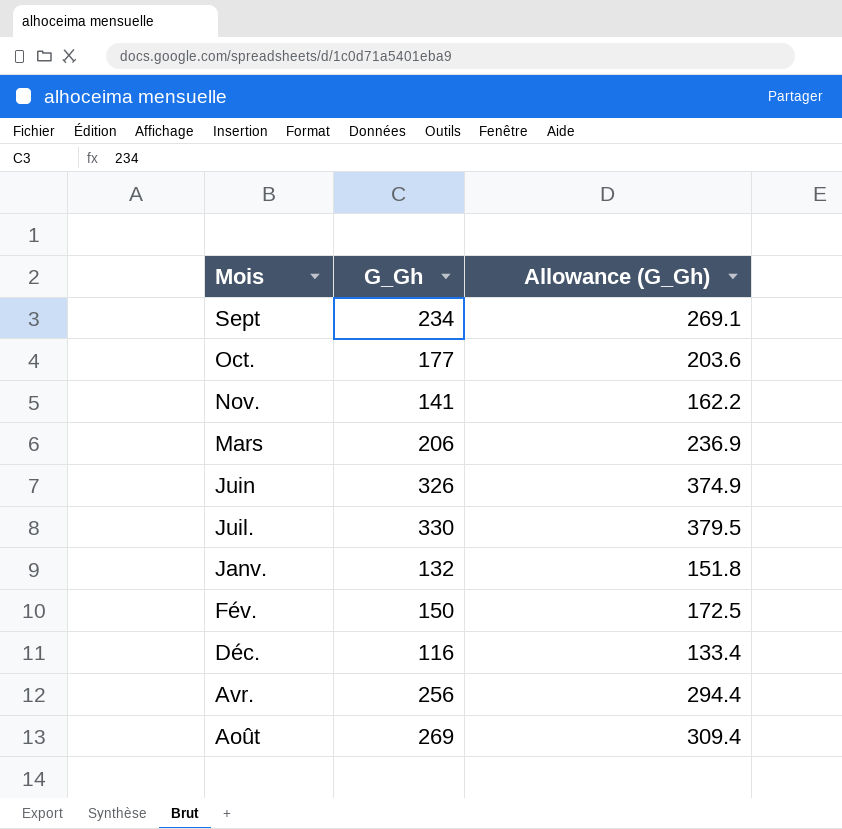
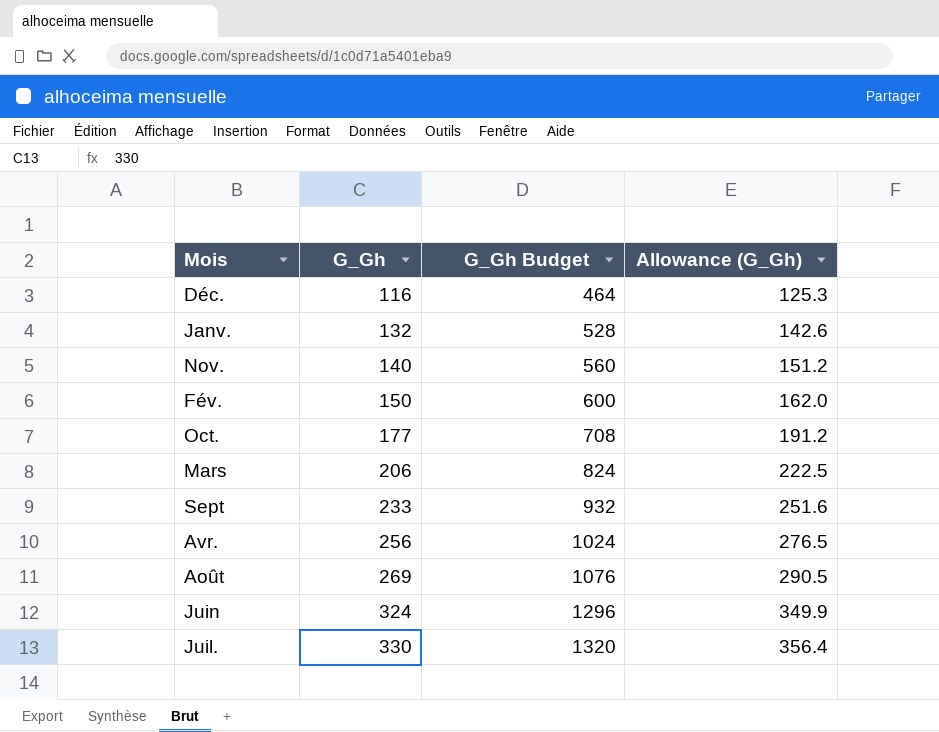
row order: Mois descending -> G_Gh ascending
column G_Gh Budget | formula: none -> [G_Gh] * 4
column Allowance (G_Gh) | formula: [G_Gh] * 1.15 -> [G_Gh] * 1.08
Nov. | G_Gh: 141 -> 140
Sept | G_Gh: 234 -> 233
Juin | G_Gh: 326 -> 324

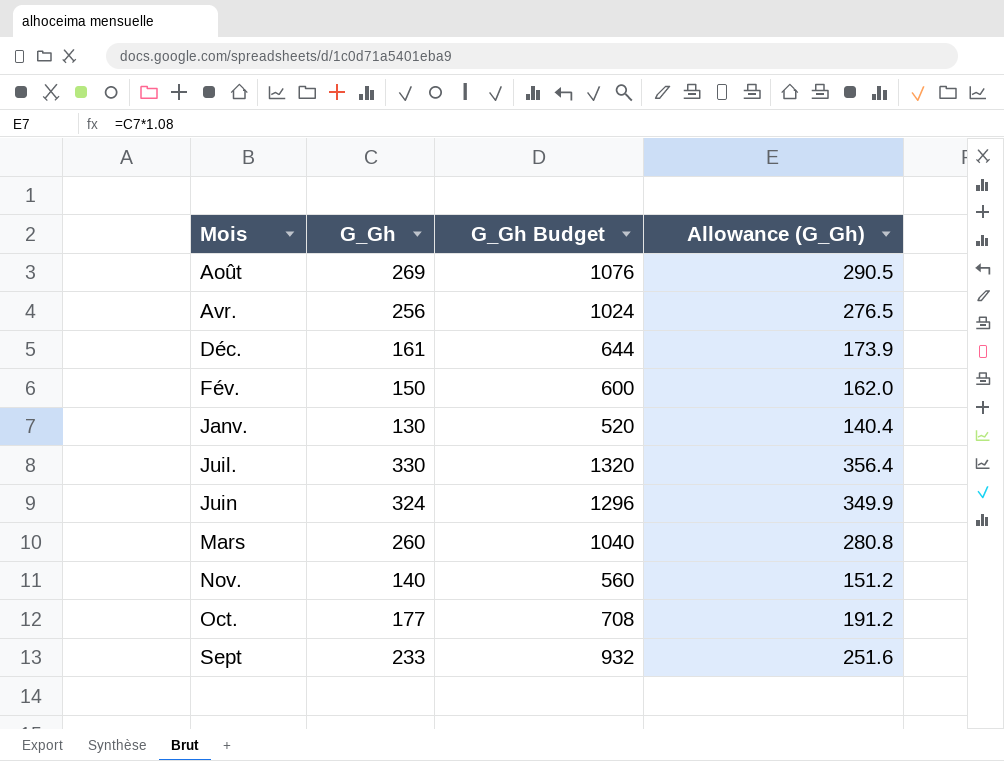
row order: G_Gh ascending -> Mois ascending
Déc. | G_Gh: 116 -> 161
Déc. | G_Gh Budget: 464 -> 644
Déc. | Allowance (G_Gh): 125.3 -> 173.9
Janv. | G_Gh: 132 -> 130
Janv. | G_Gh Budget: 528 -> 520
Janv. | Allowance (G_Gh): 142.6 -> 140.4
Mars | G_Gh: 206 -> 260
Mars | G_Gh Budget: 824 -> 1040
Mars | Allowance (G_Gh): 222.5 -> 280.8

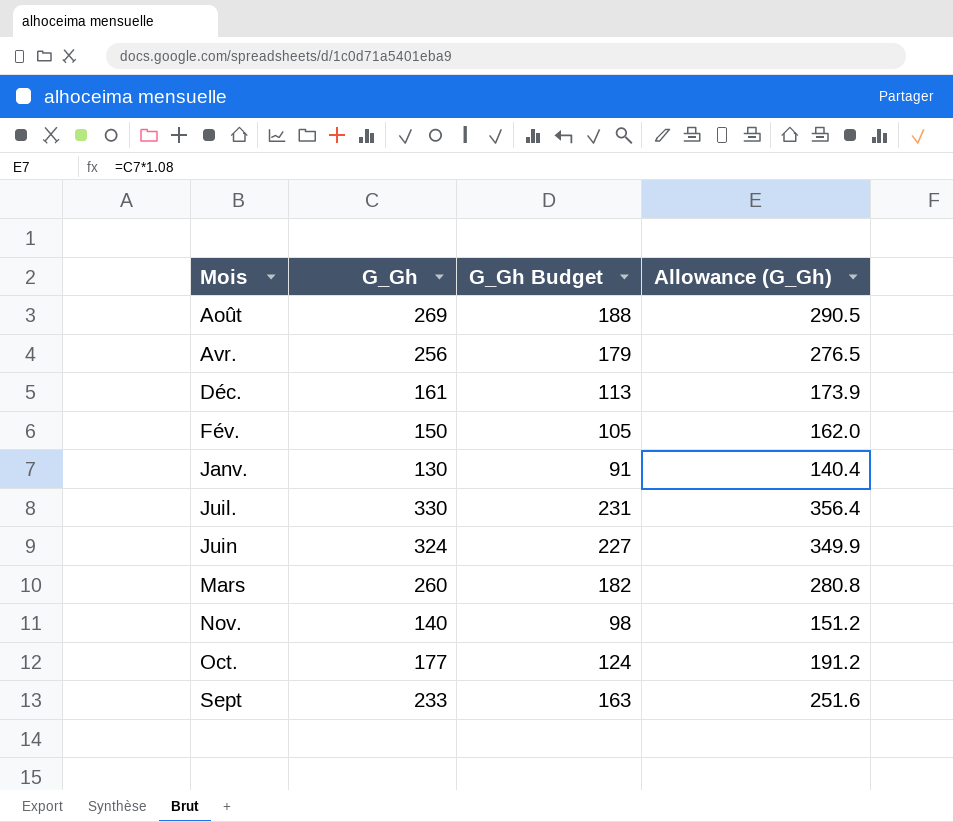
column G_Gh Budget | formula: [G_Gh] * 4 -> [G_Gh] * 0.7

